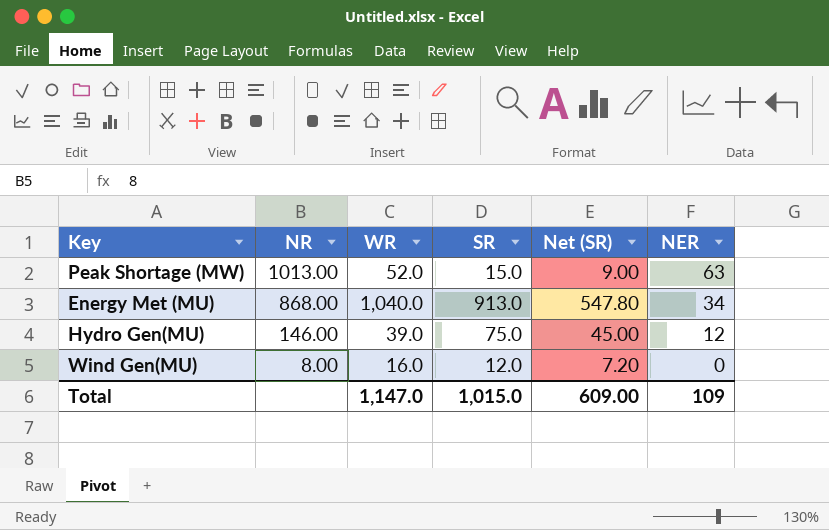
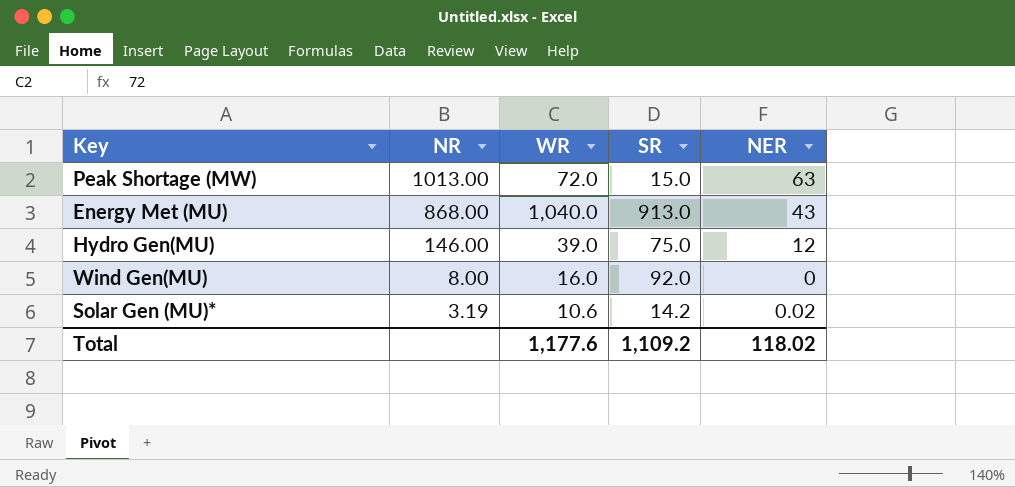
column Net (SR) | formula: [SR] * 0.6 -> none
Peak Shortage (MW) | WR: 52.0 -> 72.0
Energy Met (MU) | NER: 34 -> 43
Wind Gen(MU) | SR: 12.0 -> 92.0
row Solar Gen (MU)*: none -> 3.19 | 10.6 | 14.2 | 0.02
Total | WR: 1,147.0 -> 1,177.6
Total | SR: 1,015.0 -> 1,109.2
Total | NER: 109 -> 118.02

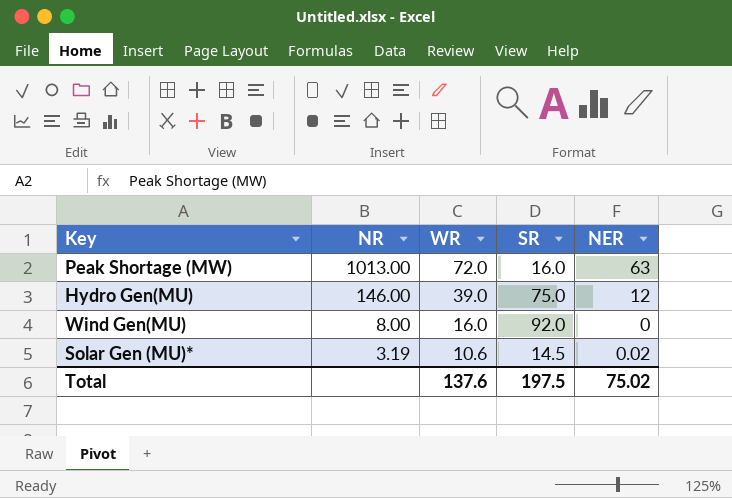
row Energy Met (MU): 868.00 | 1,040.0 | 913.0 | 43 -> none
Peak Shortage (MW) | SR: 15.0 -> 16.0
Solar Gen (MU)* | SR: 14.2 -> 14.5
Total | WR: 1,177.6 -> 137.6
Total | SR: 1,109.2 -> 197.5
Total | NER: 118.02 -> 75.02

